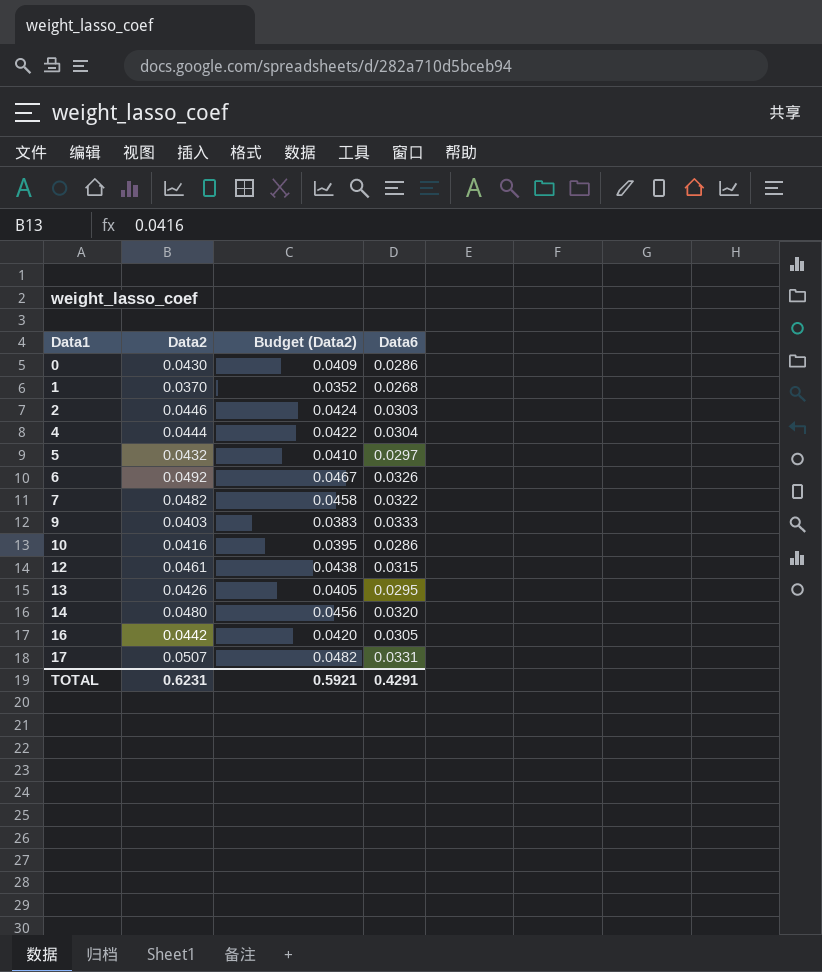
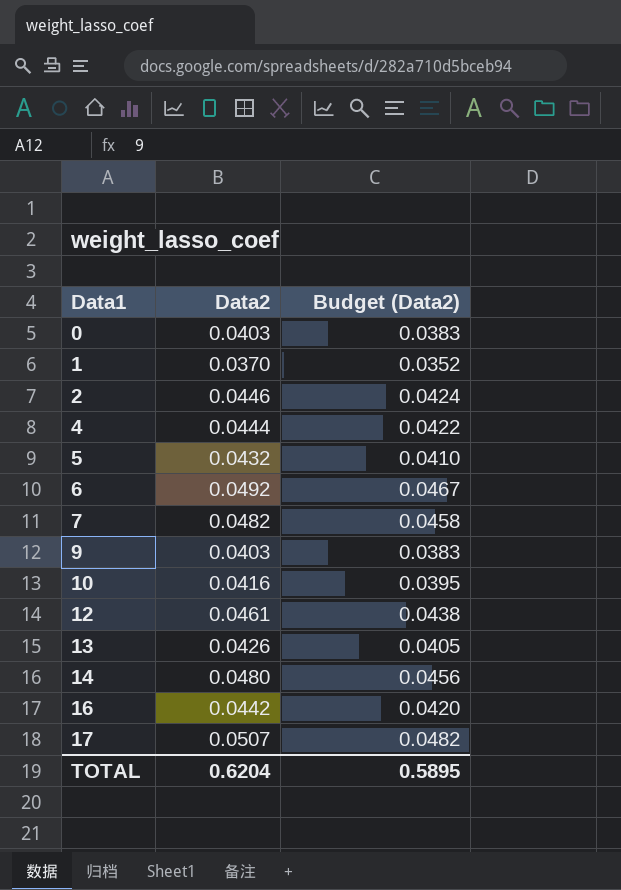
column Data6 | position: 4 -> none
0 | Data2: 0.0430 -> 0.0403
0 | Budget (Data2): 0.0409 -> 0.0383
TOTAL | Data2: 0.6231 -> 0.6204
TOTAL | Budget (Data2): 0.5921 -> 0.5895

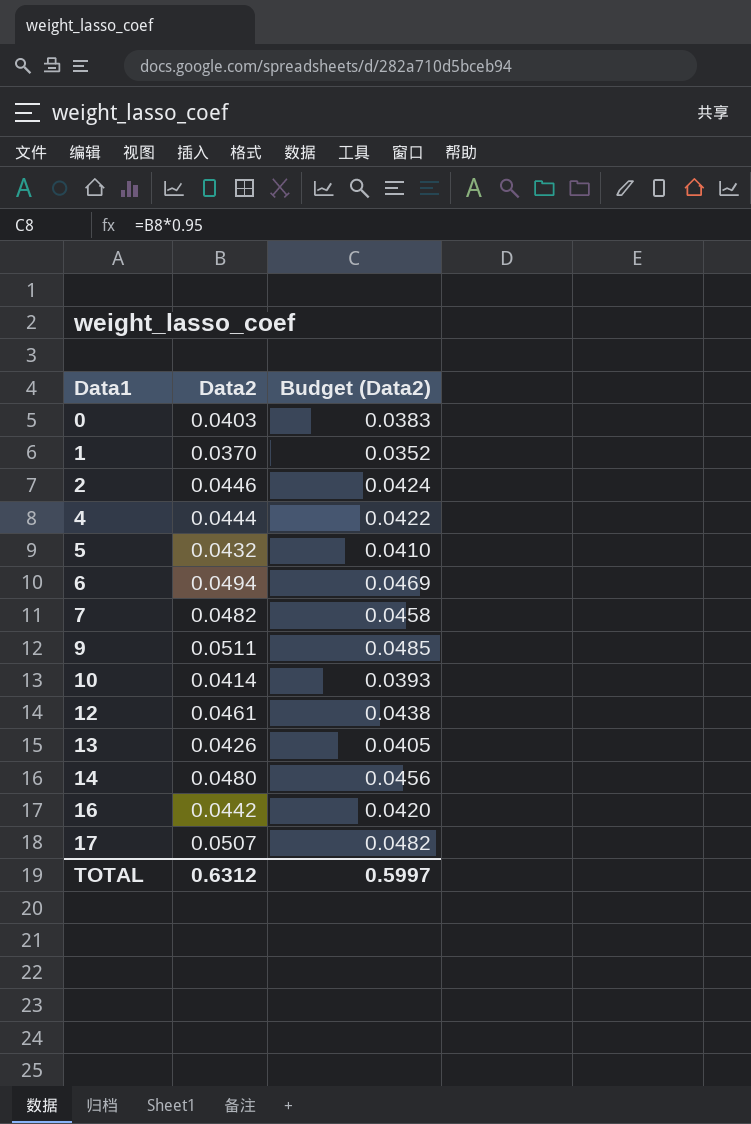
6 | Data2: 0.0492 -> 0.0494
6 | Budget (Data2): 0.0467 -> 0.0469
9 | Data2: 0.0403 -> 0.0511
9 | Budget (Data2): 0.0383 -> 0.0485
10 | Data2: 0.0416 -> 0.0414
10 | Budget (Data2): 0.0395 -> 0.0393
TOTAL | Data2: 0.6204 -> 0.6312
TOTAL | Budget (Data2): 0.5895 -> 0.5997

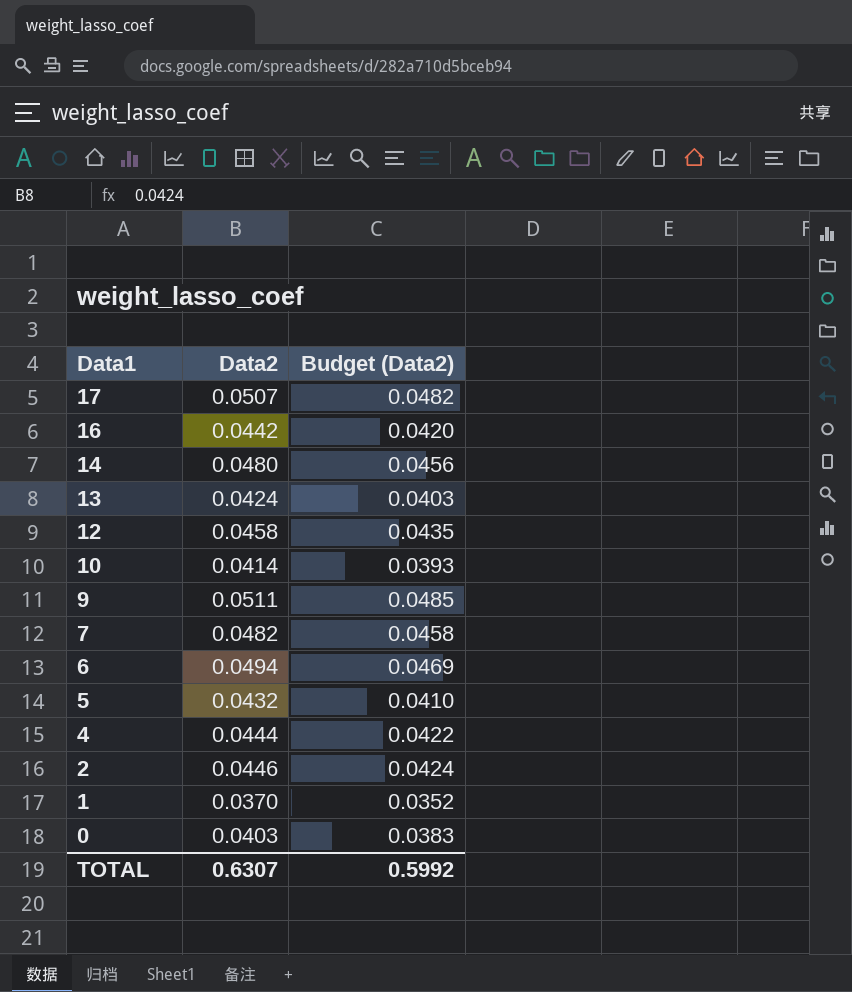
row order: Data1 ascending -> Data1 descending
13 | Data2: 0.0426 -> 0.0424
13 | Budget (Data2): 0.0405 -> 0.0403
12 | Data2: 0.0461 -> 0.0458
12 | Budget (Data2): 0.0438 -> 0.0435
TOTAL | Data2: 0.6312 -> 0.6307
TOTAL | Budget (Data2): 0.5997 -> 0.5992

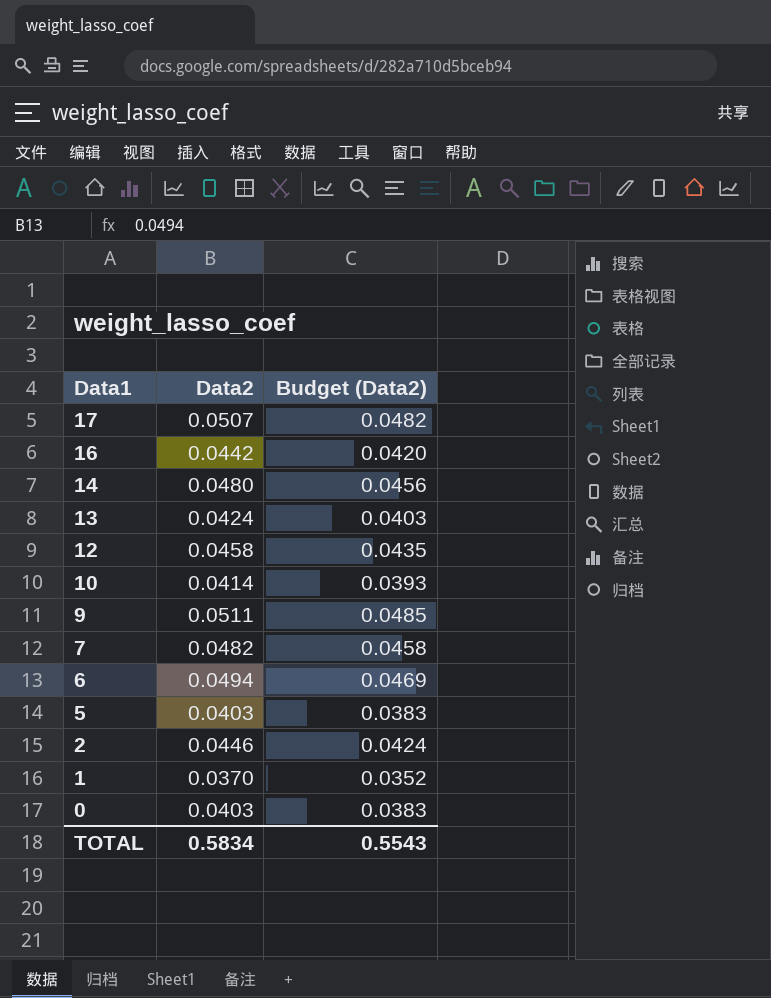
row 4: 0.0444 | 0.0422 -> none
5 | Data2: 0.0432 -> 0.0403
5 | Budget (Data2): 0.0410 -> 0.0383
TOTAL | Data2: 0.6307 -> 0.5834
TOTAL | Budget (Data2): 0.5992 -> 0.5543

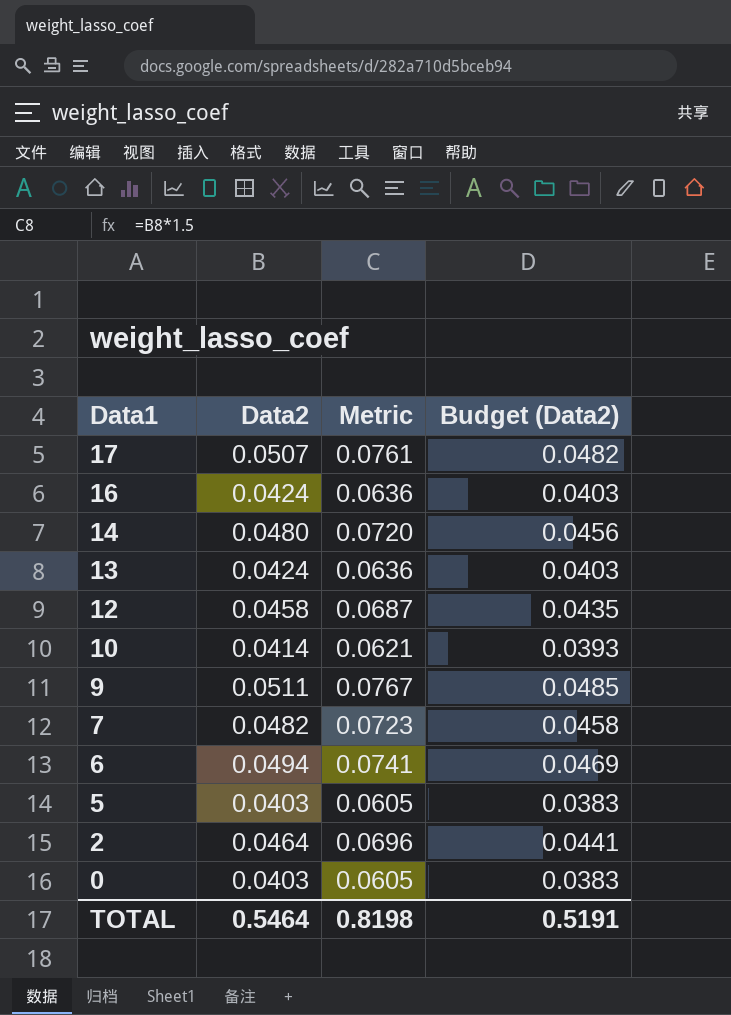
column Metric | formula: none -> [Data2] * 1.5
row 1: 0.0370 | 0.0352 -> none
16 | Data2: 0.0442 -> 0.0424
16 | Budget (Data2): 0.0420 -> 0.0403
2 | Data2: 0.0446 -> 0.0464
2 | Budget (Data2): 0.0424 -> 0.0441
TOTAL | Data2: 0.5834 -> 0.5464
TOTAL | Budget (Data2): 0.5543 -> 0.5191

